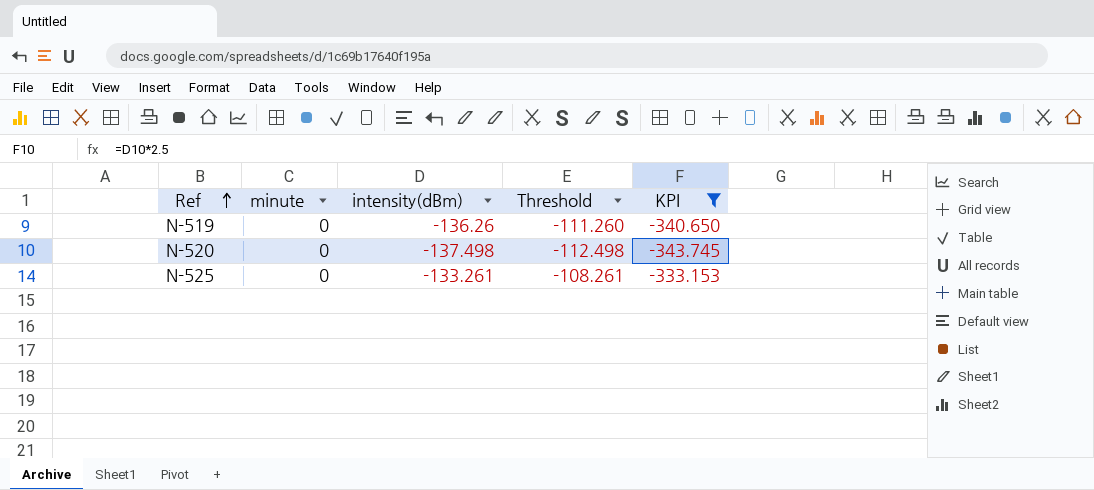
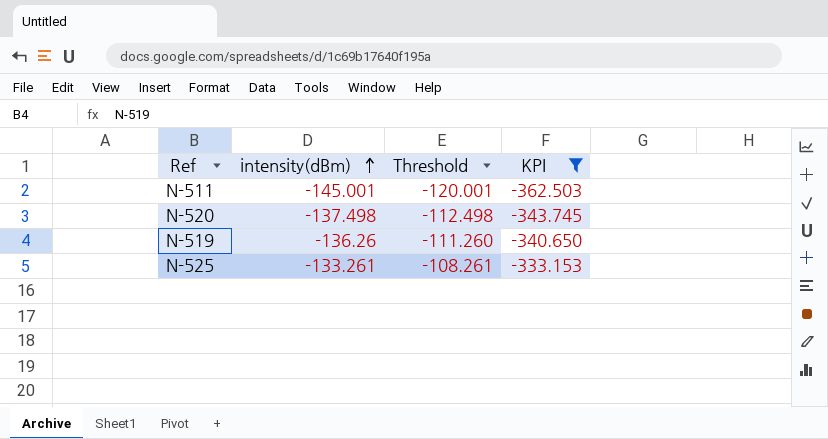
row order: Ref ascending -> intensity(dBm) ascending
column minute | position: 2 -> none
row N-511: none -> -145.001 | -120.001 | -362.503

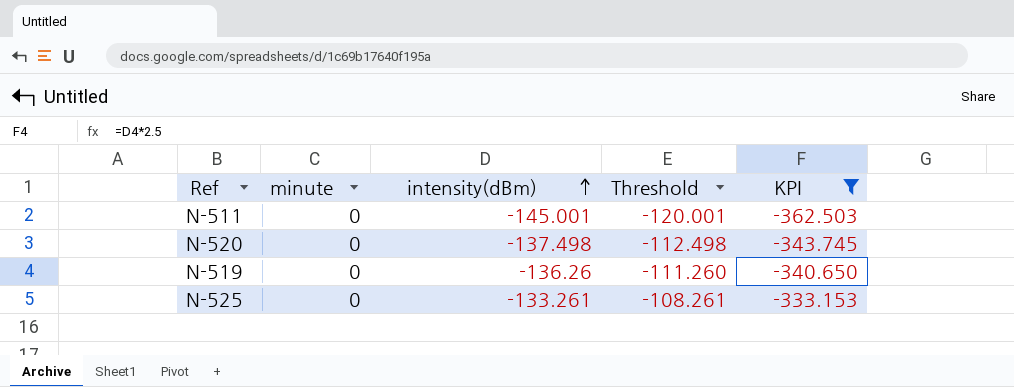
column minute | position: none -> 2

